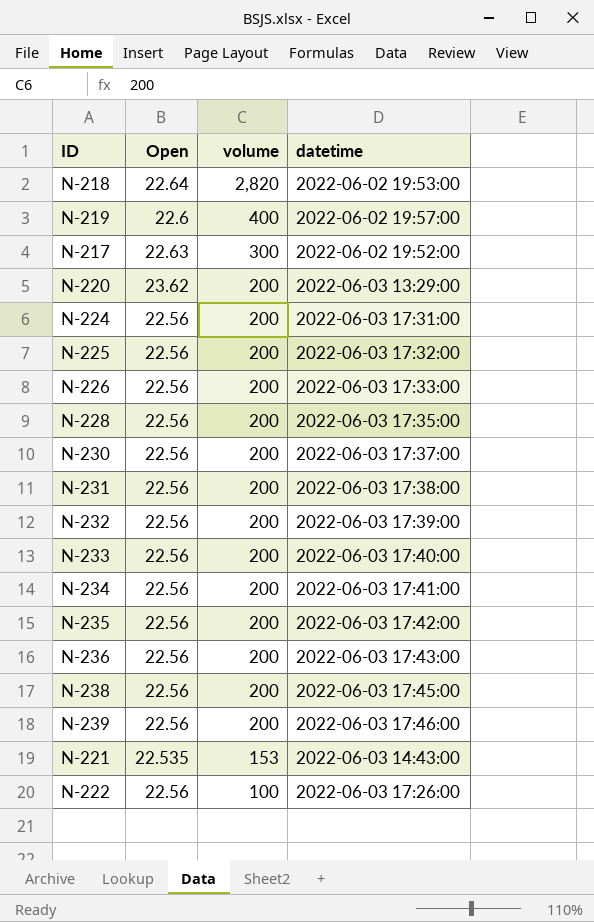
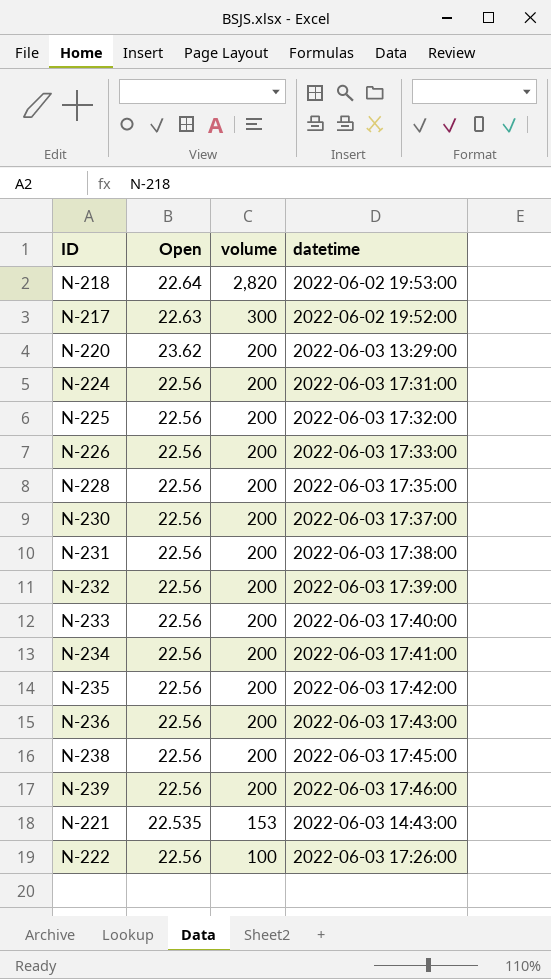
row N-219: 22.6 | 400 | 2022-06-02 19:57:00 -> none

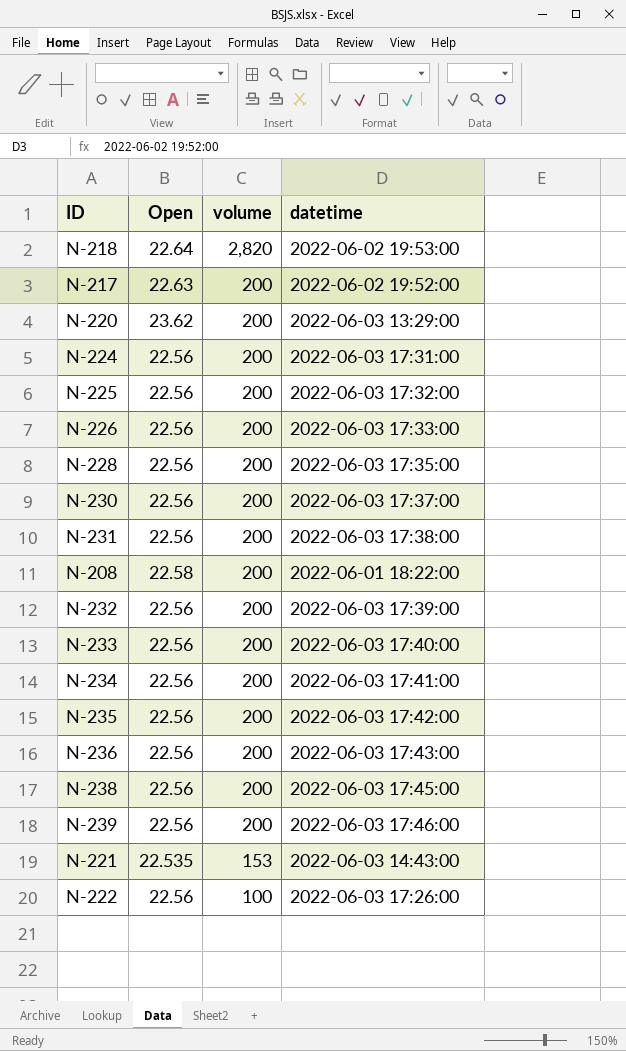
N-217 | volume: 300 -> 200
row N-208: none -> 22.58 | 200 | 2022-06-01 18:22:00

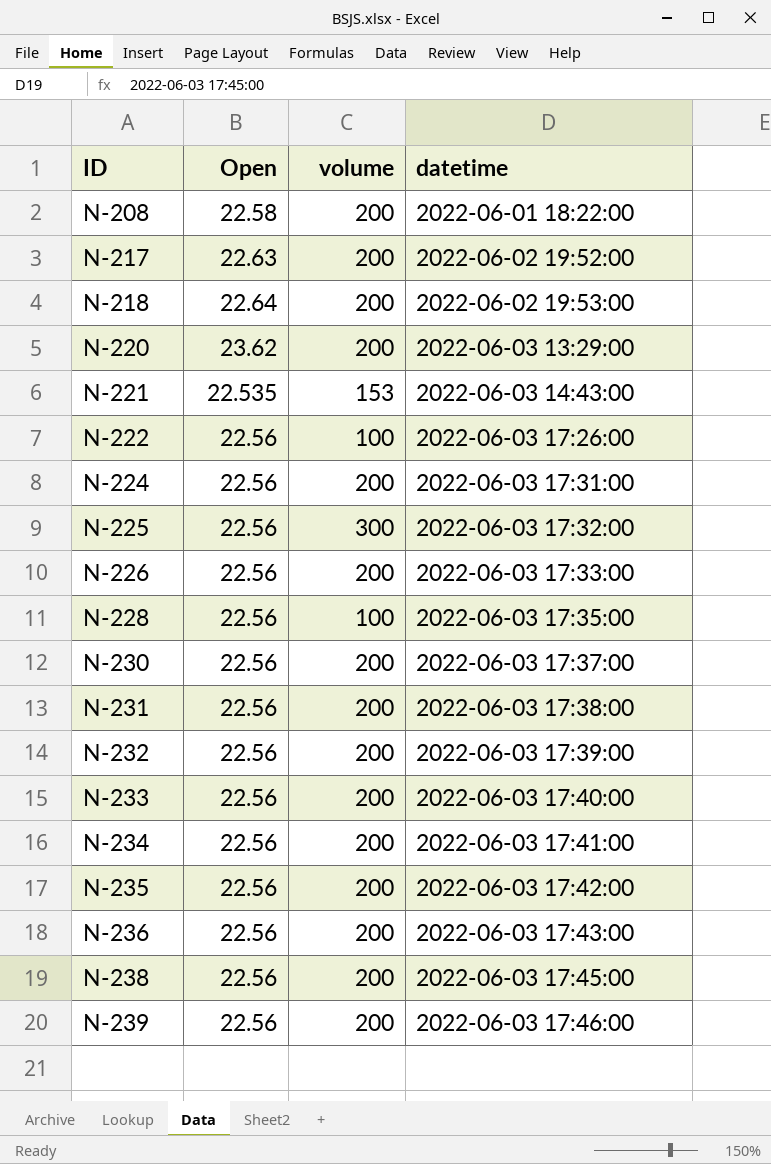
row order: volume descending -> ID ascending
N-218 | volume: 2,820 -> 200
N-225 | volume: 200 -> 300
N-228 | volume: 200 -> 100

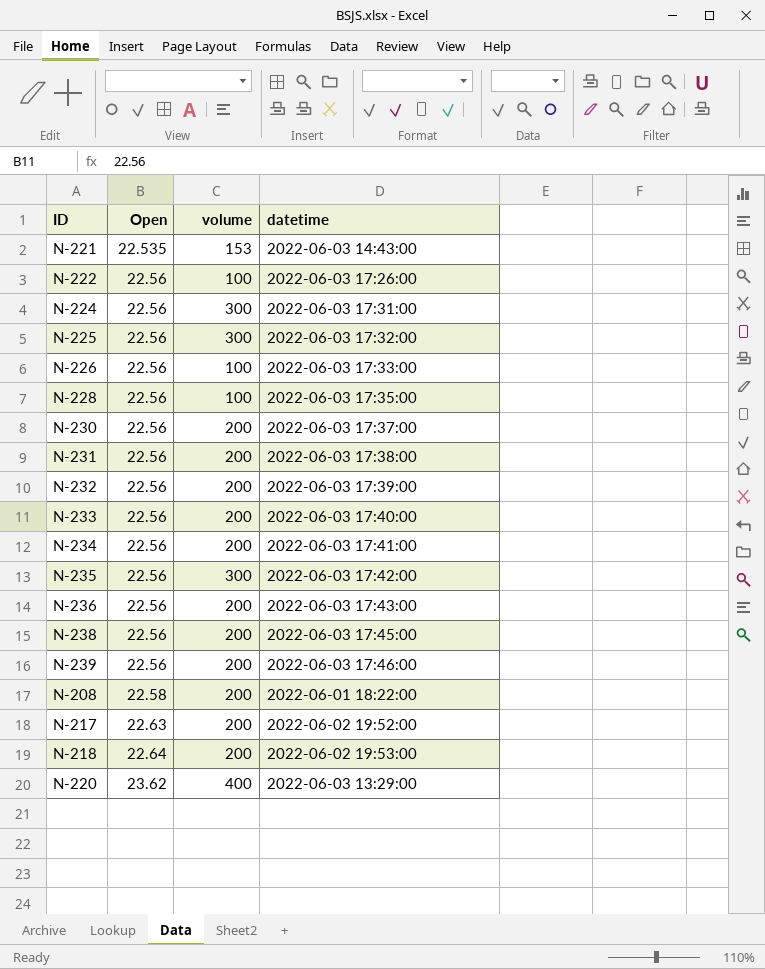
row order: ID ascending -> Open ascending
N-224 | volume: 200 -> 300
N-226 | volume: 200 -> 100
N-235 | volume: 200 -> 300
N-220 | volume: 200 -> 400

